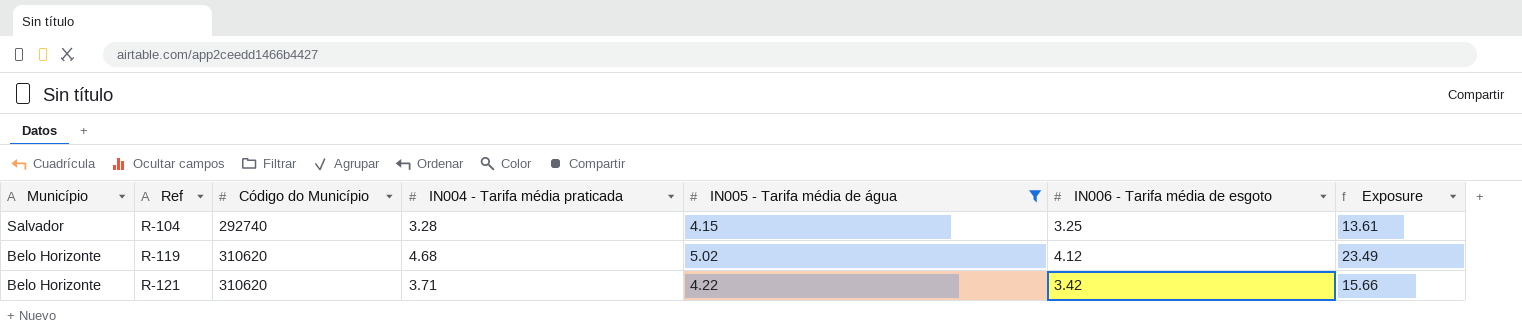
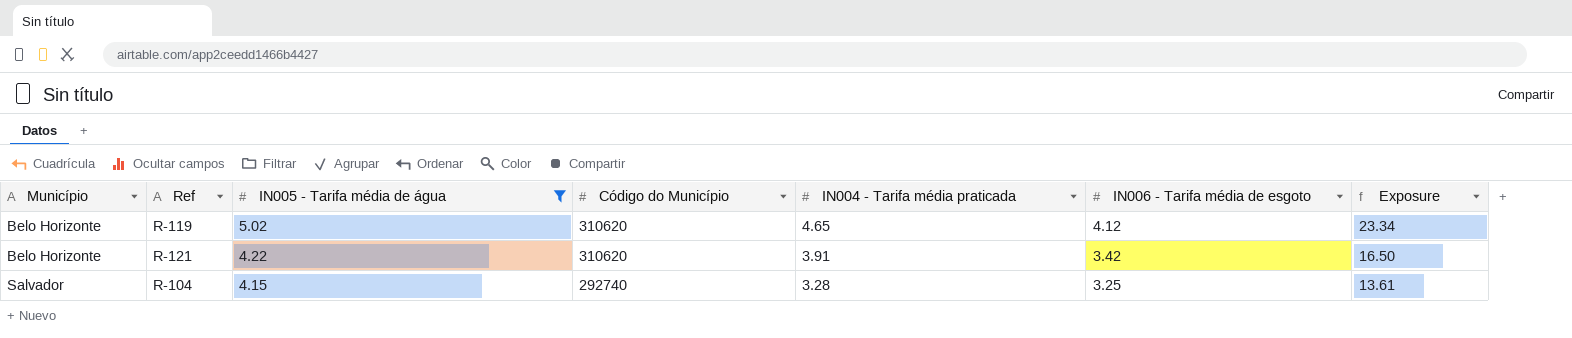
row order: Município descending -> Município ascending
column IN005 - Tarifa média de água | position: 5 -> 3
R-119 | IN004 - Tarifa média praticada: 4.68 -> 4.65
R-119 | Exposure: 23.49 -> 23.34
R-121 | IN004 - Tarifa média praticada: 3.71 -> 3.91
R-121 | Exposure: 15.66 -> 16.50

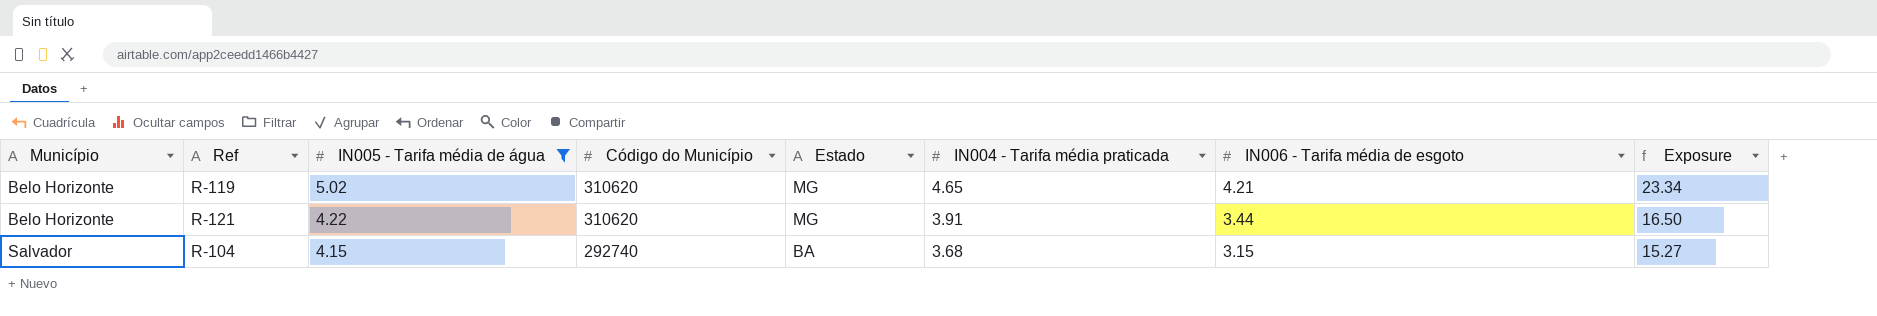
column Estado | position: none -> 5
R-119 | IN006 - Tarifa média de esgoto: 4.12 -> 4.21
R-121 | IN006 - Tarifa média de esgoto: 3.42 -> 3.44
R-104 | IN004 - Tarifa média praticada: 3.28 -> 3.68
R-104 | IN006 - Tarifa média de esgoto: 3.25 -> 3.15
R-104 | Exposure: 13.61 -> 15.27

